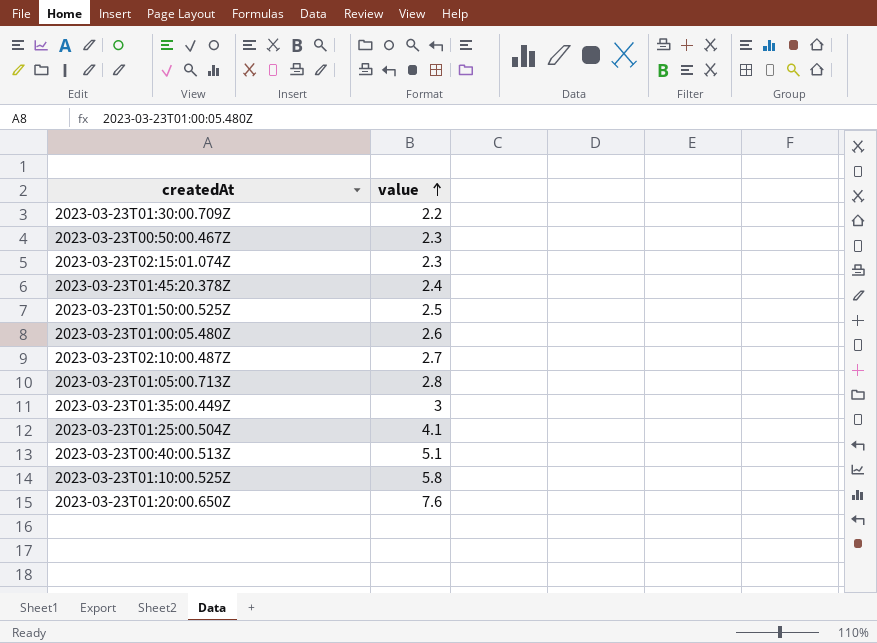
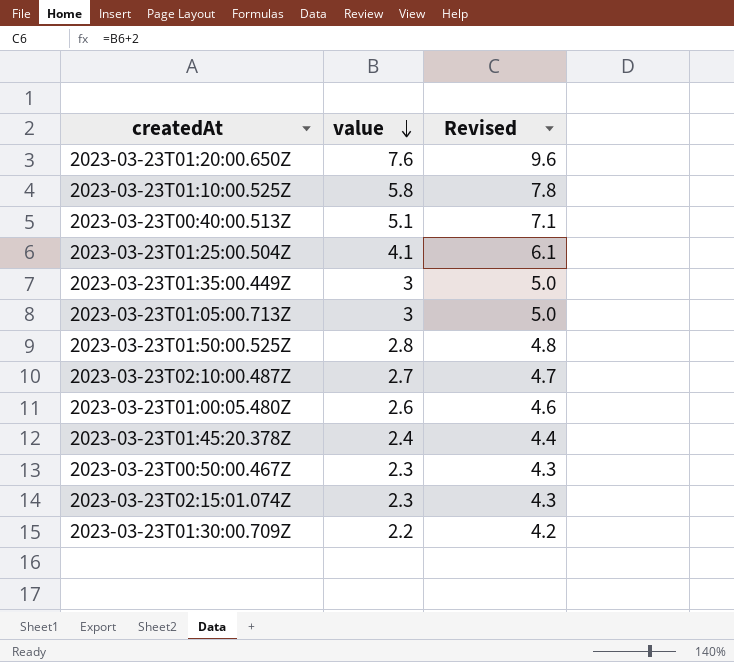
row order: value ascending -> value descending
column Revised | formula: none -> [value] + 2
2023-03-23T01:05:00.713Z | value: 2.8 -> 3
2023-03-23T01:50:00.525Z | value: 2.5 -> 2.8

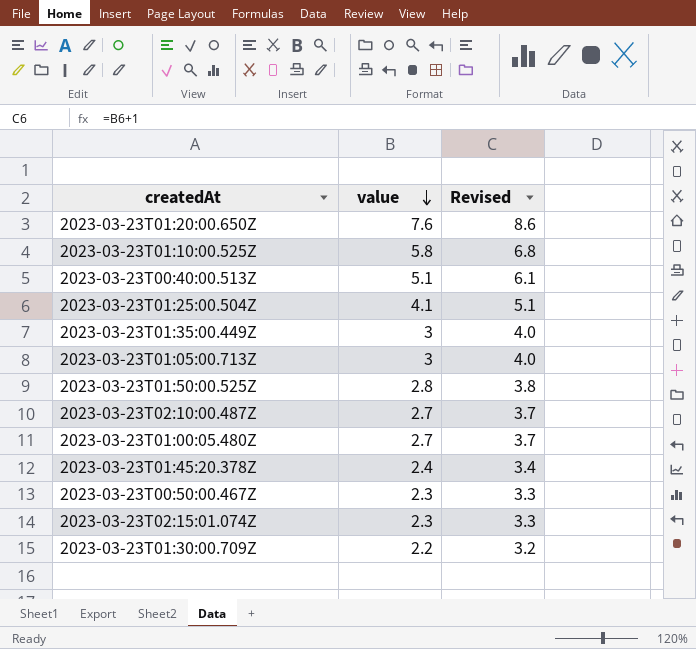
column Revised | formula: [value] + 2 -> [value] + 1
2023-03-23T01:00:05.480Z | value: 2.6 -> 2.7

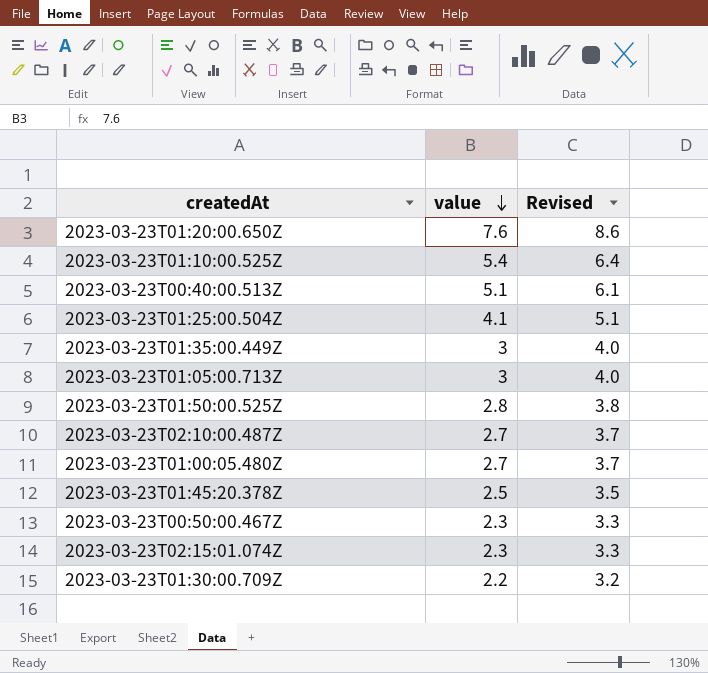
2023-03-23T01:10:00.525Z | value: 5.8 -> 5.4
2023-03-23T01:10:00.525Z | Revised: 6.8 -> 6.4
2023-03-23T01:45:20.378Z | value: 2.4 -> 2.5
2023-03-23T01:45:20.378Z | Revised: 3.4 -> 3.5

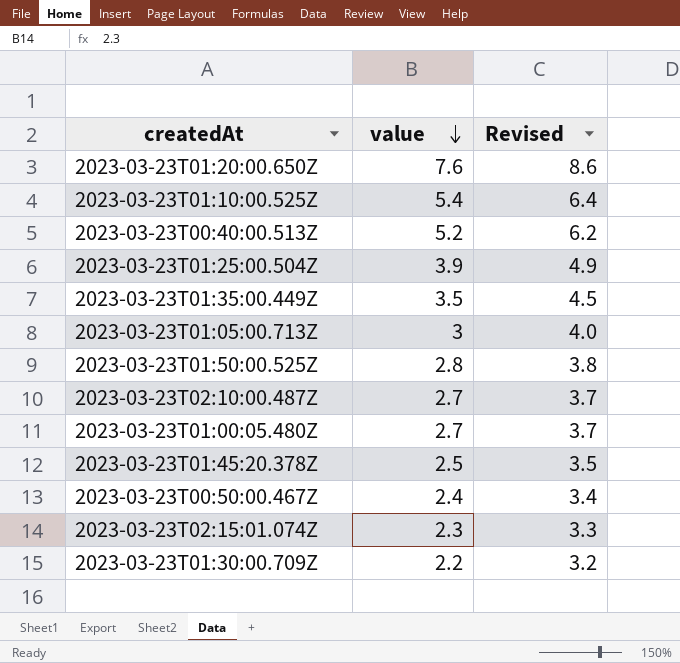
2023-03-23T00:40:00.513Z | value: 5.1 -> 5.2
2023-03-23T00:40:00.513Z | Revised: 6.1 -> 6.2
2023-03-23T01:25:00.504Z | value: 4.1 -> 3.9
2023-03-23T01:25:00.504Z | Revised: 5.1 -> 4.9
2023-03-23T01:35:00.449Z | value: 3 -> 3.5
2023-03-23T01:35:00.449Z | Revised: 4.0 -> 4.5
2023-03-23T00:50:00.467Z | value: 2.3 -> 2.4
2023-03-23T00:50:00.467Z | Revised: 3.3 -> 3.4

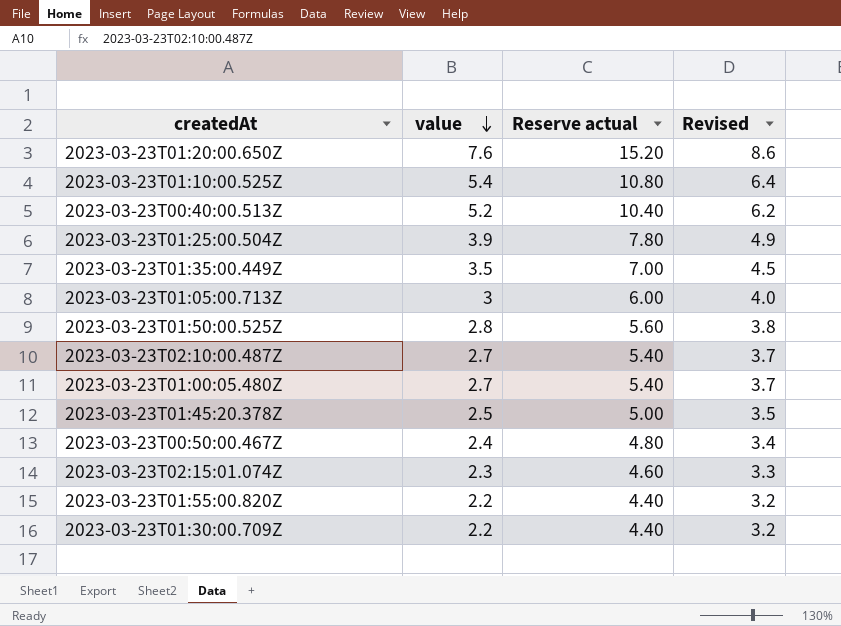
column Reserve actual | formula: none -> [value] * 2
row 2023-03-23T01:55:00.820Z: none -> 2.2 | 4.40 | 3.2

